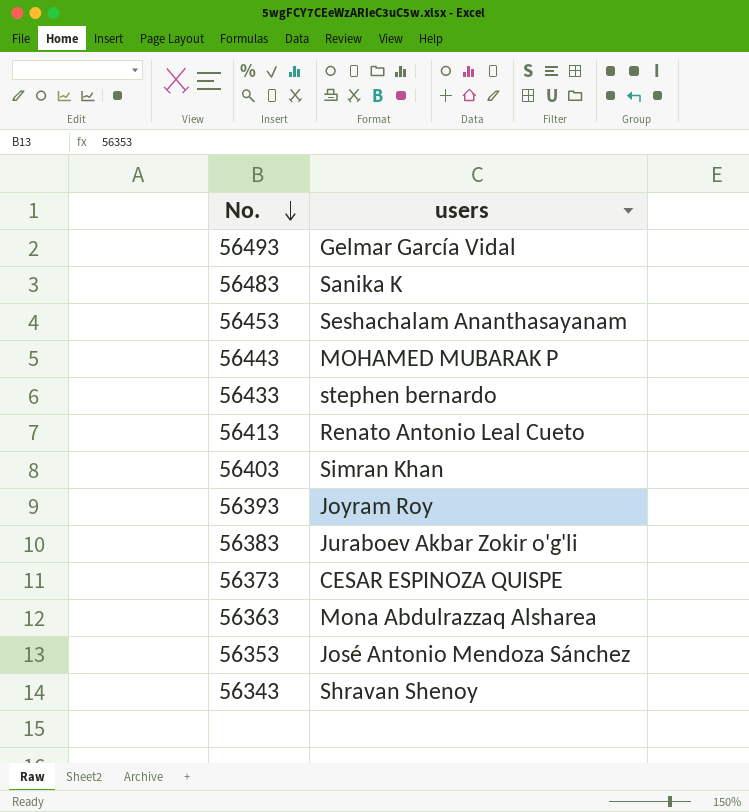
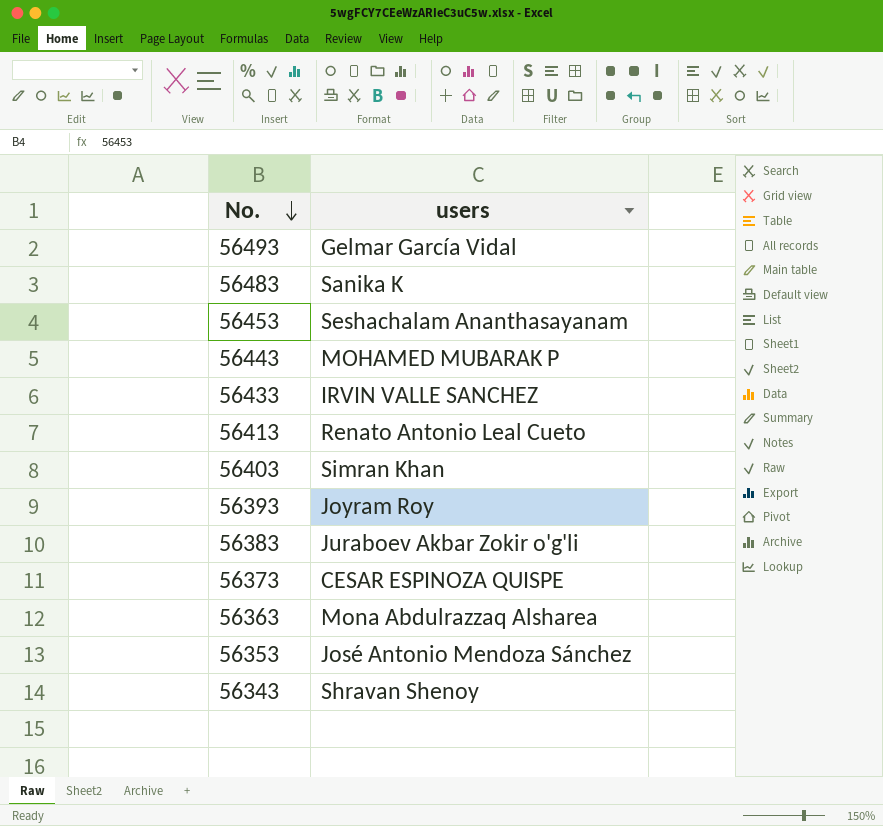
56433 | users: stephen bernardo -> IRVIN VALLE SANCHEZ

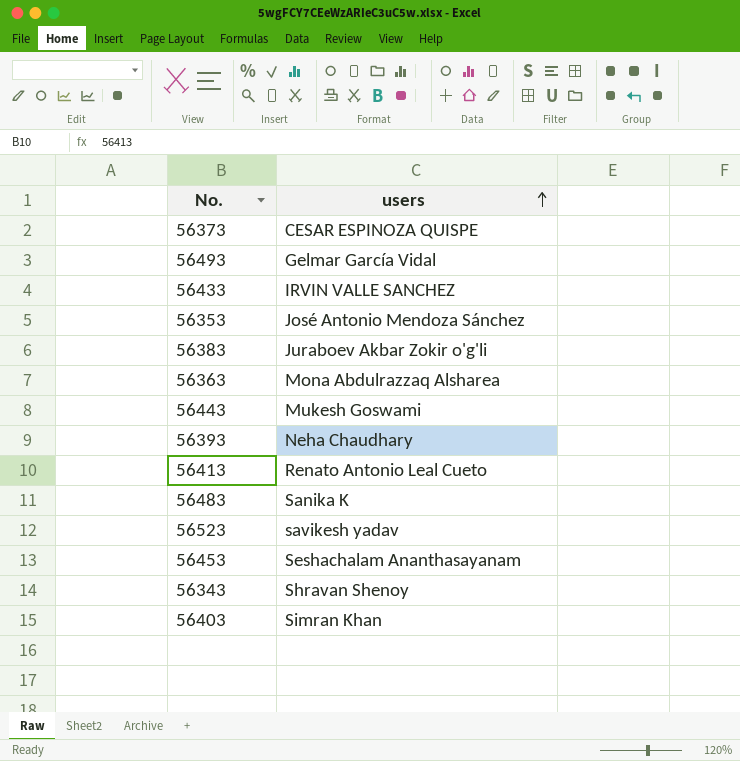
row order: No. descending -> users ascending
56443 | users: MOHAMED MUBARAK P -> Mukesh Goswami
56393 | users: Joyram Roy -> Neha Chaudhary
row 56523: none -> savikesh yadav

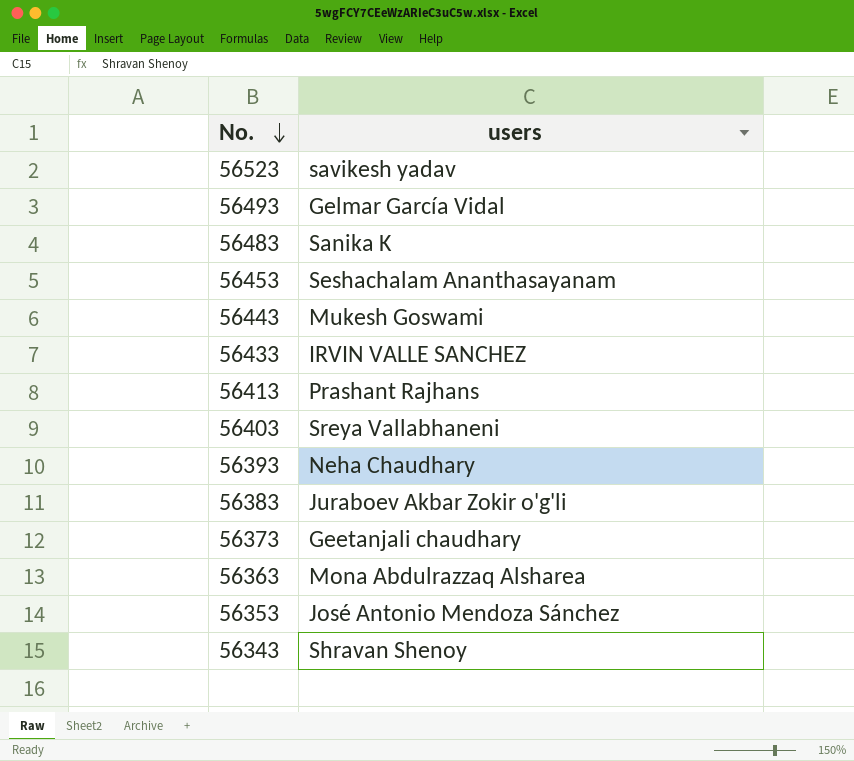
row order: users ascending -> No. descending
56413 | users: Renato Antonio Leal Cueto -> Prashant Rajhans
56403 | users: Simran Khan -> Sreya Vallabhaneni
56373 | users: CESAR ESPINOZA QUISPE -> Geetanjali chaudhary

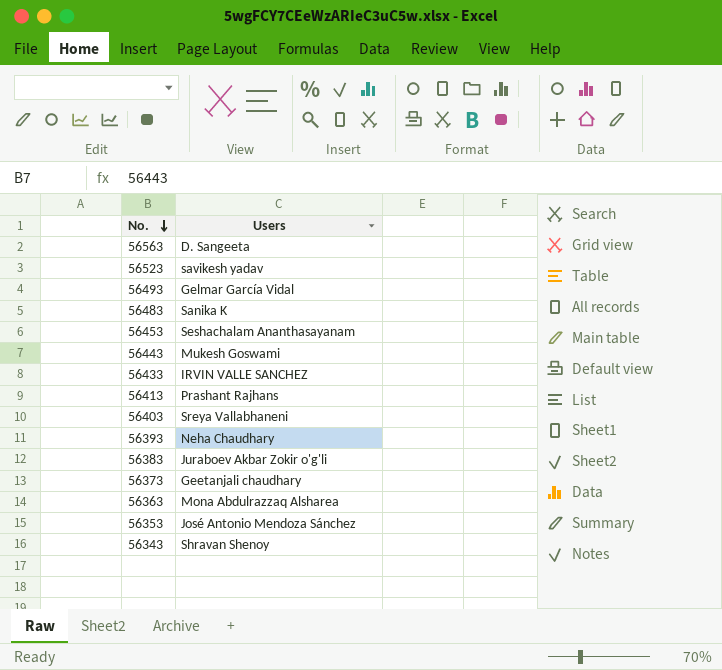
column name: users -> Users
row 56563: none -> D. Sangeeta

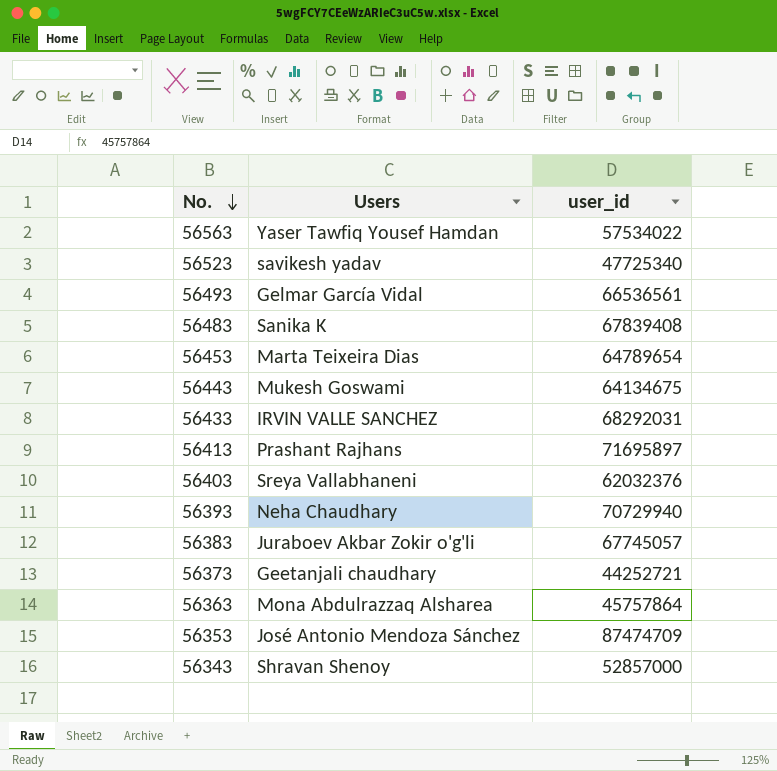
column user_id | position: none -> 3
56563 | Users: D. Sangeeta -> Yaser Tawfiq Yousef Hamdan
56453 | Users: Seshachalam Ananthasayanam -> Marta Teixeira Dias

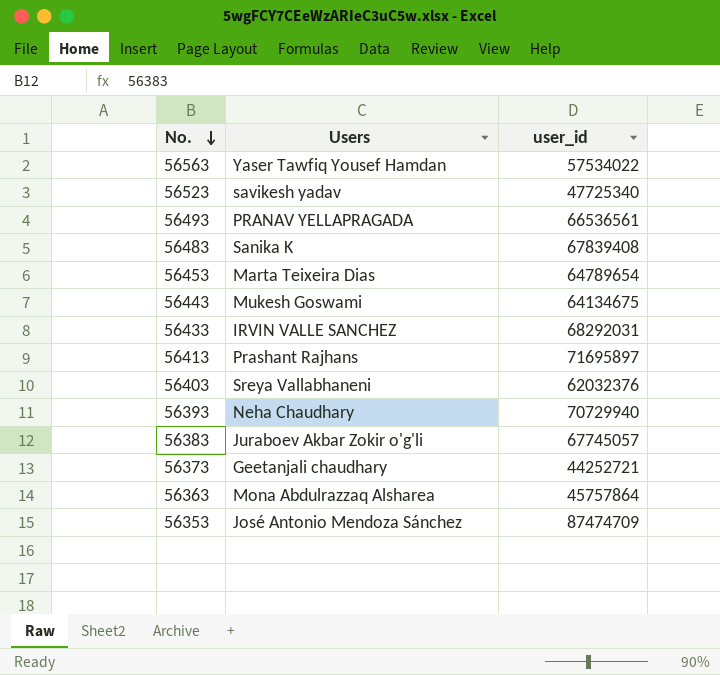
row 56343: Shravan Shenoy | 52857000 -> none
56493 | Users: Gelmar García Vidal -> PRANAV YELLAPRAGADA

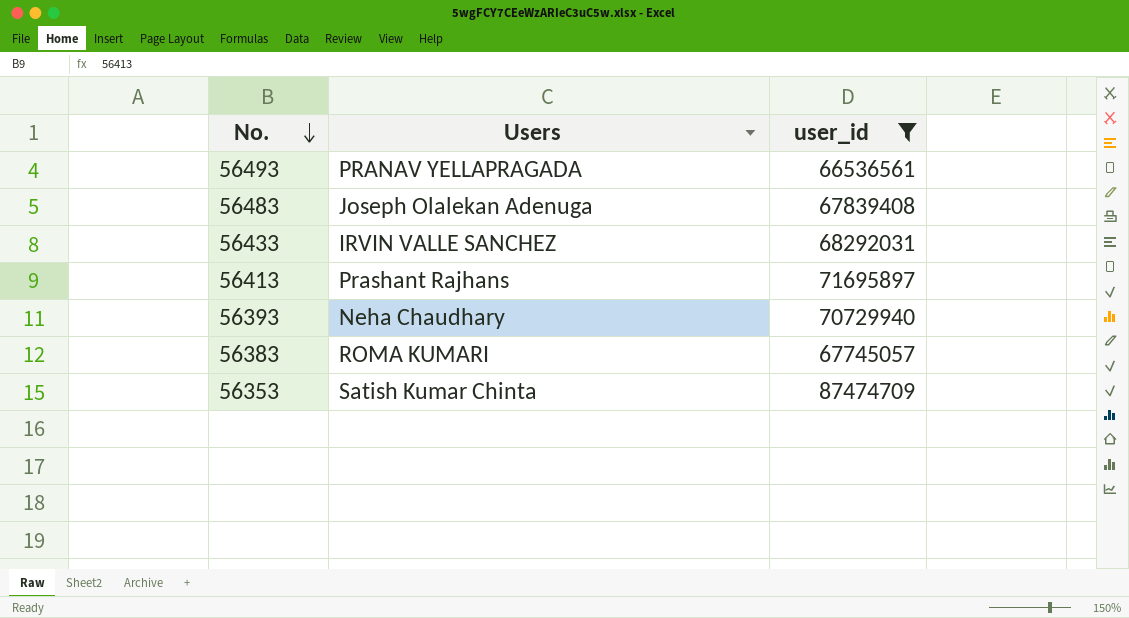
filter: none -> user_id >= 66536561
56483 | Users: Sanika K -> Joseph Olalekan Adenuga
56383 | Users: Juraboev Akbar Zokir o'g'li -> ROMA KUMARI
56353 | Users: José Antonio Mendoza Sánchez -> Satish Kumar Chinta

